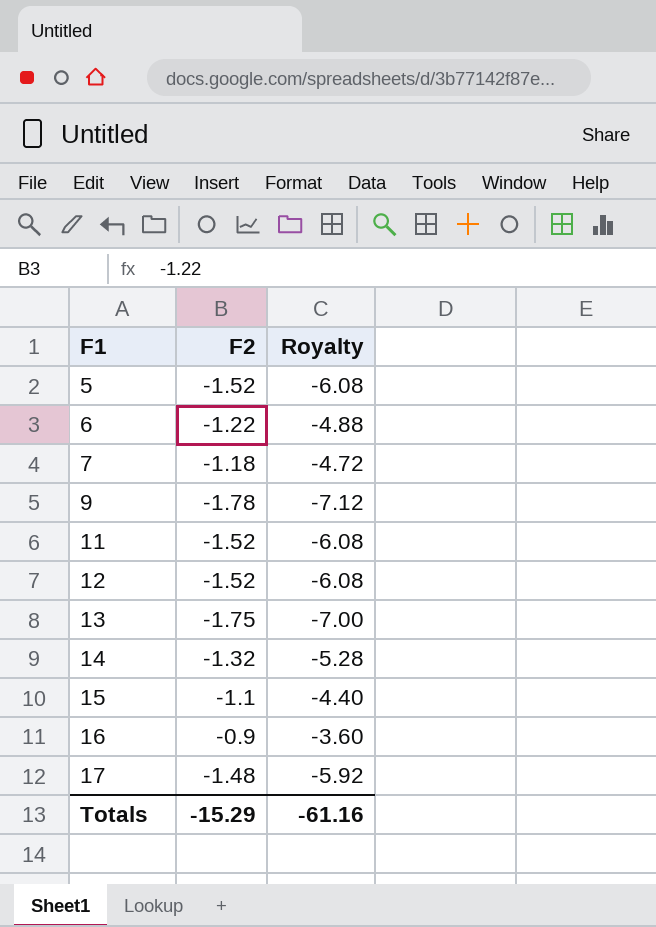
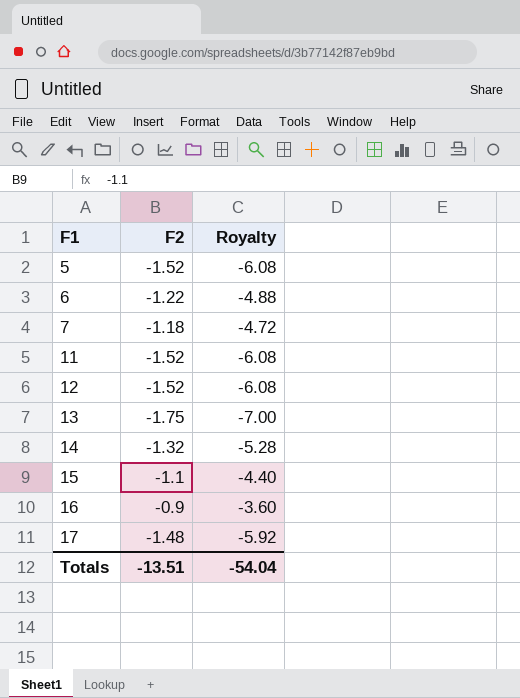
row 9: -1.78 | -7.12 -> none
Totals | F2: -15.29 -> -13.51
Totals | Royalty: -61.16 -> -54.04

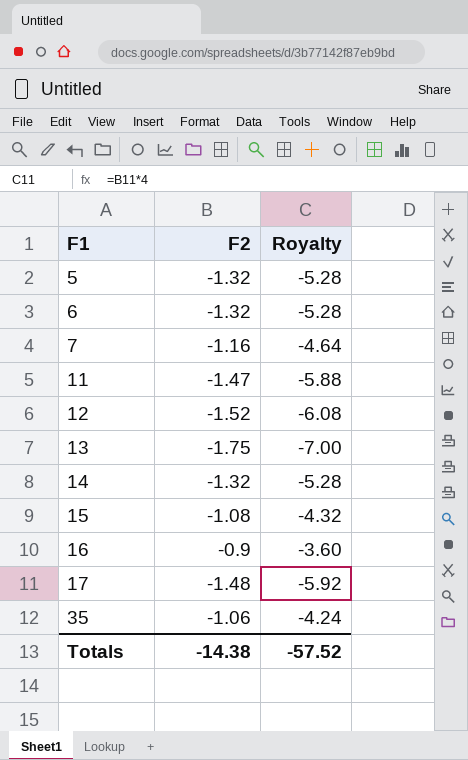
5 | F2: -1.52 -> -1.32
5 | Royalty: -6.08 -> -5.28
6 | F2: -1.22 -> -1.32
6 | Royalty: -4.88 -> -5.28
7 | F2: -1.18 -> -1.16
7 | Royalty: -4.72 -> -4.64
11 | F2: -1.52 -> -1.47
11 | Royalty: -6.08 -> -5.88
15 | F2: -1.1 -> -1.08
15 | Royalty: -4.40 -> -4.32
row 35: none -> -1.06 | -4.24
Totals | F2: -13.51 -> -14.38
Totals | Royalty: -54.04 -> -57.52

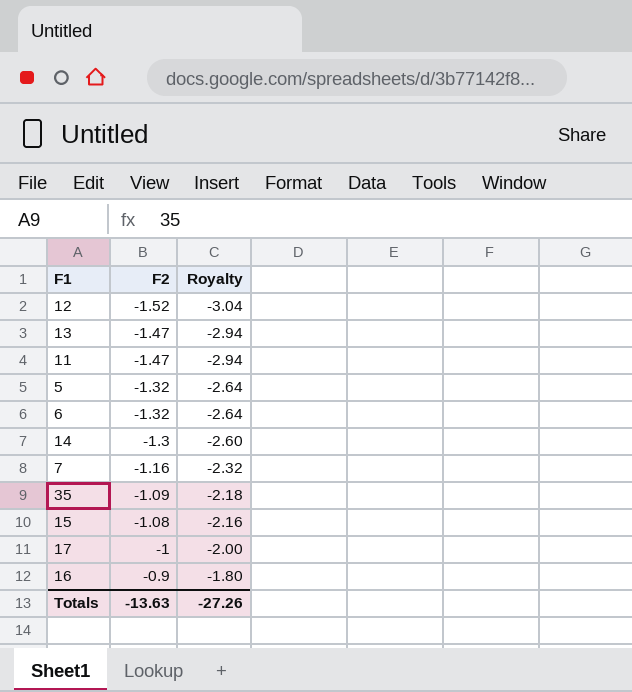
row order: F1 ascending -> F2 ascending
column Royalty | formula: [F2] * 4 -> [F2] * 2
13 | F2: -1.75 -> -1.47
14 | F2: -1.32 -> -1.3
35 | F2: -1.06 -> -1.09
17 | F2: -1.48 -> -1
Totals | F2: -14.38 -> -13.63
Totals | Royalty: -57.52 -> -27.26

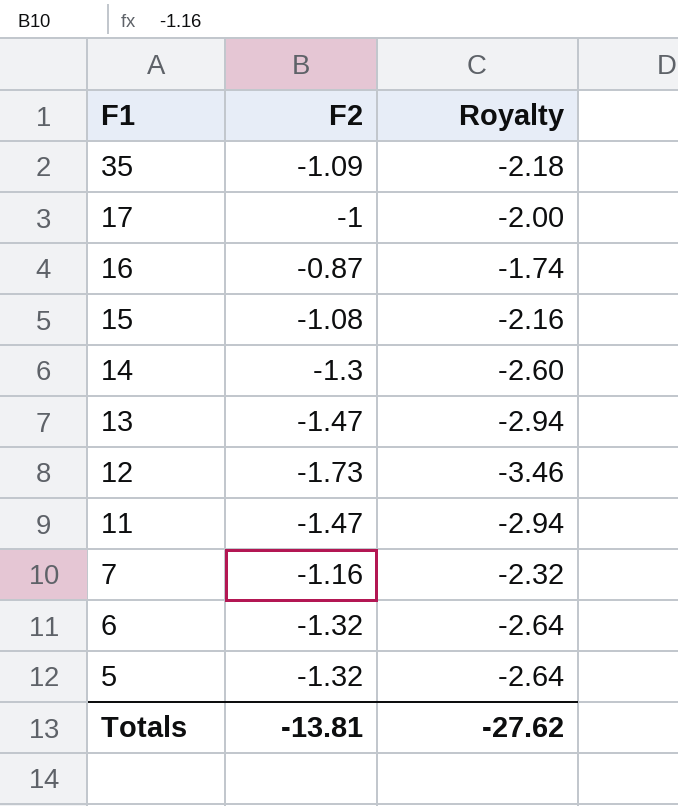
row order: F2 ascending -> F1 descending
16 | F2: -0.9 -> -0.87
16 | Royalty: -1.80 -> -1.74
12 | F2: -1.52 -> -1.73
12 | Royalty: -3.04 -> -3.46
Totals | F2: -13.63 -> -13.81
Totals | Royalty: -27.26 -> -27.62

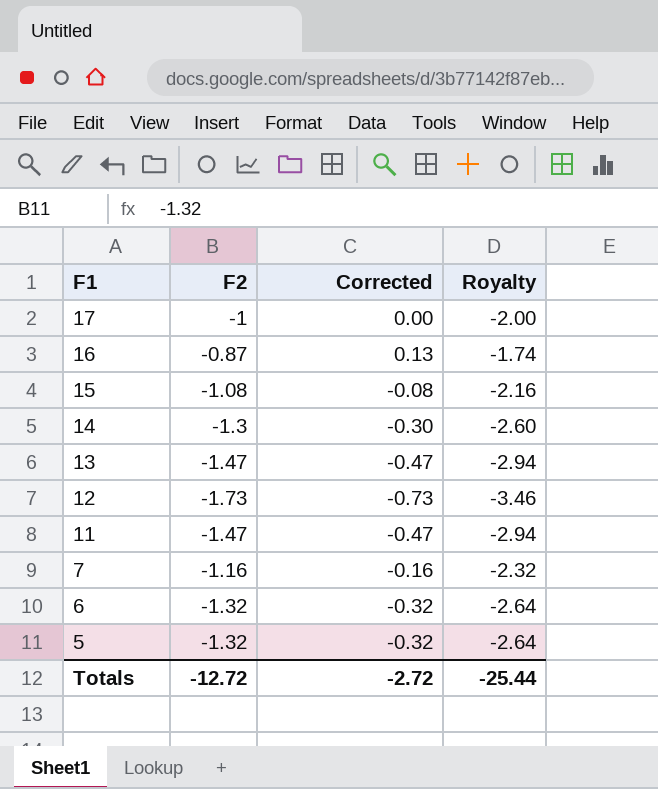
column Corrected | formula: none -> [F2] + 1
row 35: -1.09 | -2.18 -> none
Totals | F2: -13.81 -> -12.72
Totals | Royalty: -27.62 -> -25.44

